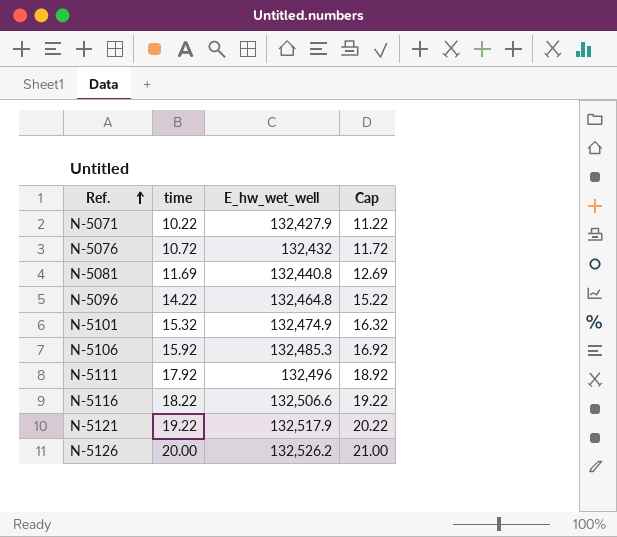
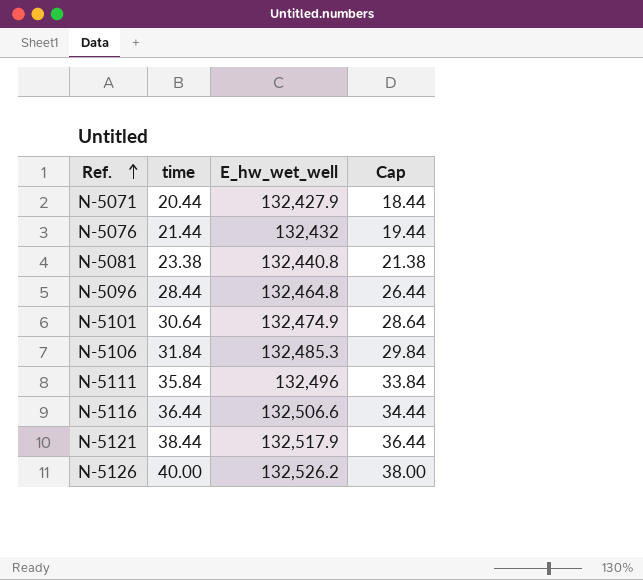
column Cap | formula: [time] + 1 -> [time] - 2
N-5071 | time: 10.22 -> 20.44
N-5076 | time: 10.72 -> 21.44
N-5081 | time: 11.69 -> 23.38
N-5096 | time: 14.22 -> 28.44
N-5101 | time: 15.32 -> 30.64
N-5106 | time: 15.92 -> 31.84
N-5111 | time: 17.92 -> 35.84
N-5116 | time: 18.22 -> 36.44
N-5121 | time: 19.22 -> 38.44
N-5126 | time: 20.00 -> 40.00

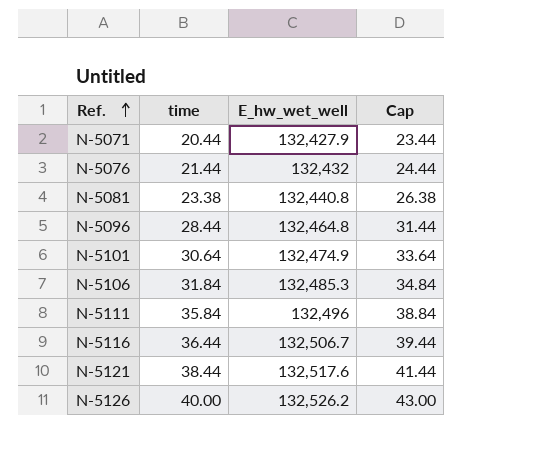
column Cap | formula: [time] - 2 -> [time] + 3
N-5116 | E_hw_wet_well: 132,506.6 -> 132,506.7
N-5121 | E_hw_wet_well: 132,517.9 -> 132,517.6

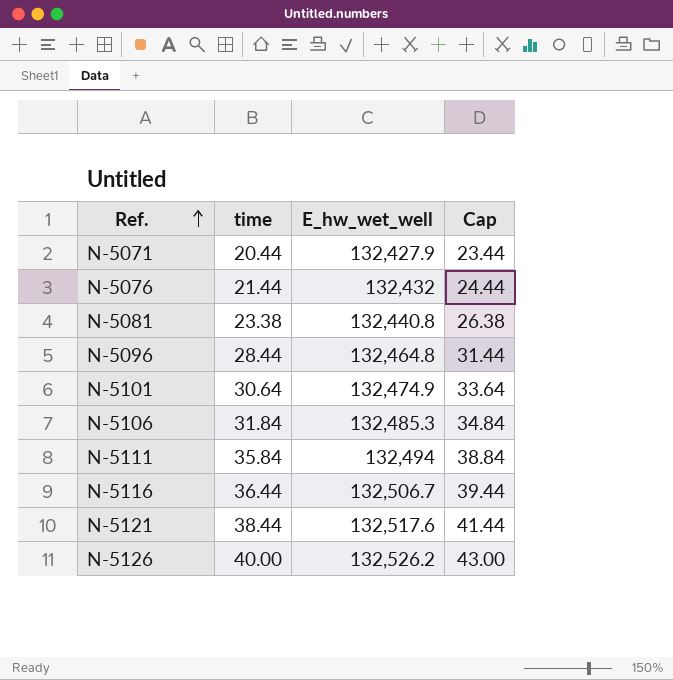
N-5111 | E_hw_wet_well: 132,496 -> 132,494

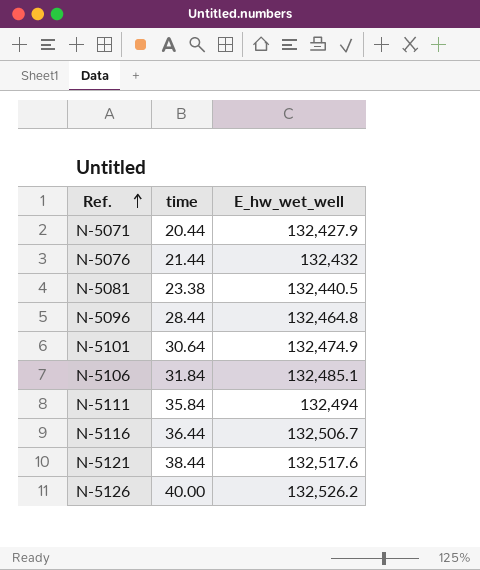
column Cap | formula: [time] + 3 -> none
N-5081 | E_hw_wet_well: 132,440.8 -> 132,440.5
N-5106 | E_hw_wet_well: 132,485.3 -> 132,485.1

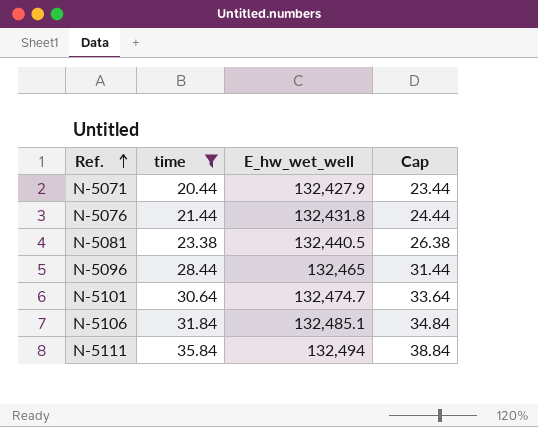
filter: none -> time <= 35.84
column Cap | formula: none -> [time] + 3
N-5076 | E_hw_wet_well: 132,432 -> 132,431.8
N-5096 | E_hw_wet_well: 132,464.8 -> 132,465
N-5101 | E_hw_wet_well: 132,474.9 -> 132,474.7

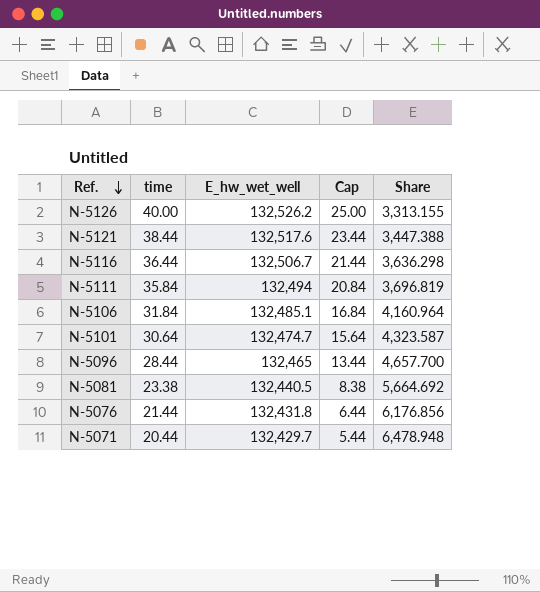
filter: time <= 35.84 -> none
row order: Ref. ascending -> Ref. descending
column Cap | formula: [time] + 3 -> [time] - 15
column Share | formula: none -> [E_hw_wet_well] / [time]
N-5071 | E_hw_wet_well: 132,427.9 -> 132,429.7

